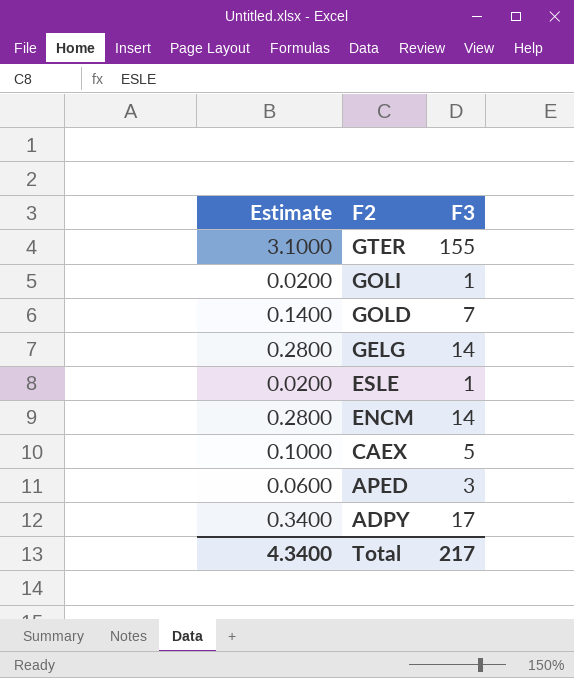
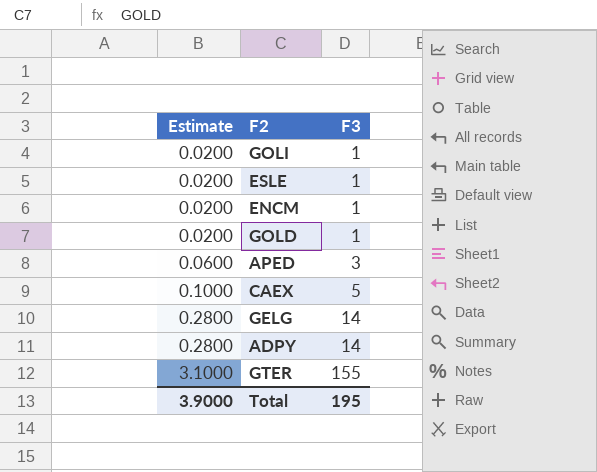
row order: F2 descending -> Estimate ascending
ENCM | Estimate: 0.2800 -> 0.0200
ENCM | F3: 14 -> 1
GOLD | Estimate: 0.1400 -> 0.0200
GOLD | F3: 7 -> 1
ADPY | Estimate: 0.3400 -> 0.2800
ADPY | F3: 17 -> 14
Total | Estimate: 4.3400 -> 3.9000
Total | F3: 217 -> 195

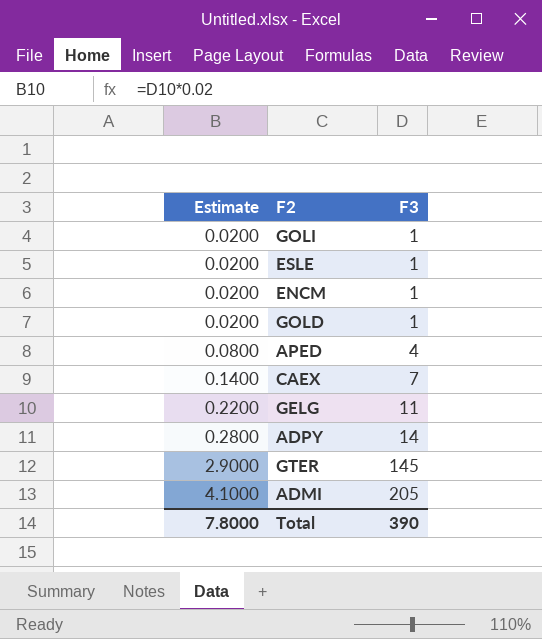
APED | Estimate: 0.0600 -> 0.0800
APED | F3: 3 -> 4
CAEX | Estimate: 0.1000 -> 0.1400
CAEX | F3: 5 -> 7
GELG | Estimate: 0.2800 -> 0.2200
GELG | F3: 14 -> 11
GTER | Estimate: 3.1000 -> 2.9000
GTER | F3: 155 -> 145
row ADMI: none -> 4.1000 | 205
Total | Estimate: 3.9000 -> 7.8000
Total | F3: 195 -> 390

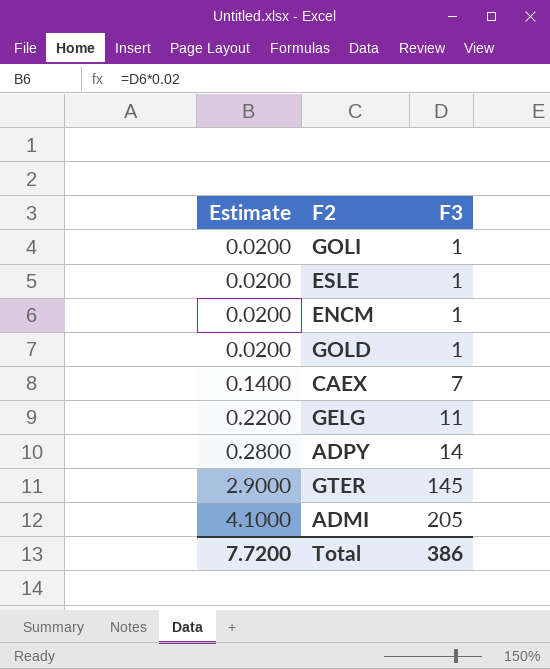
row APED: 0.0800 | 4 -> none
Total | Estimate: 7.8000 -> 7.7200
Total | F3: 390 -> 386

